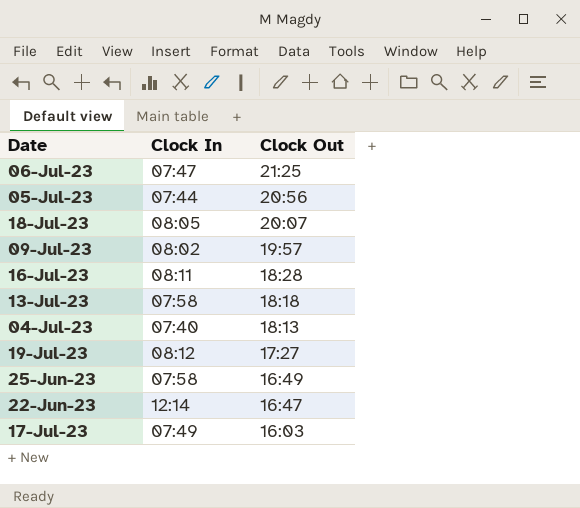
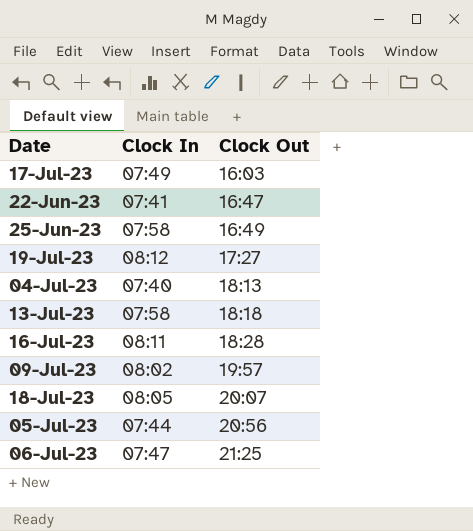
row order: Clock Out descending -> Clock Out ascending
22-Jun-23 | Clock In: 12:14 -> 07:41

